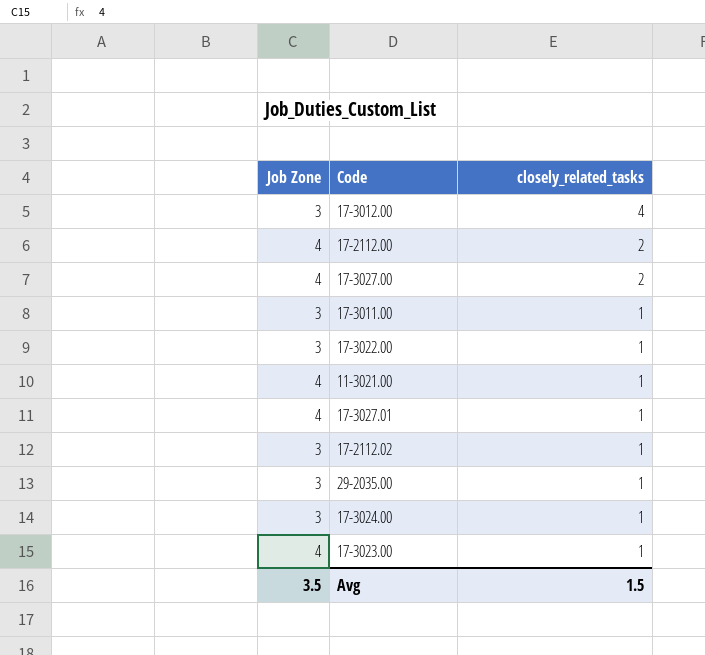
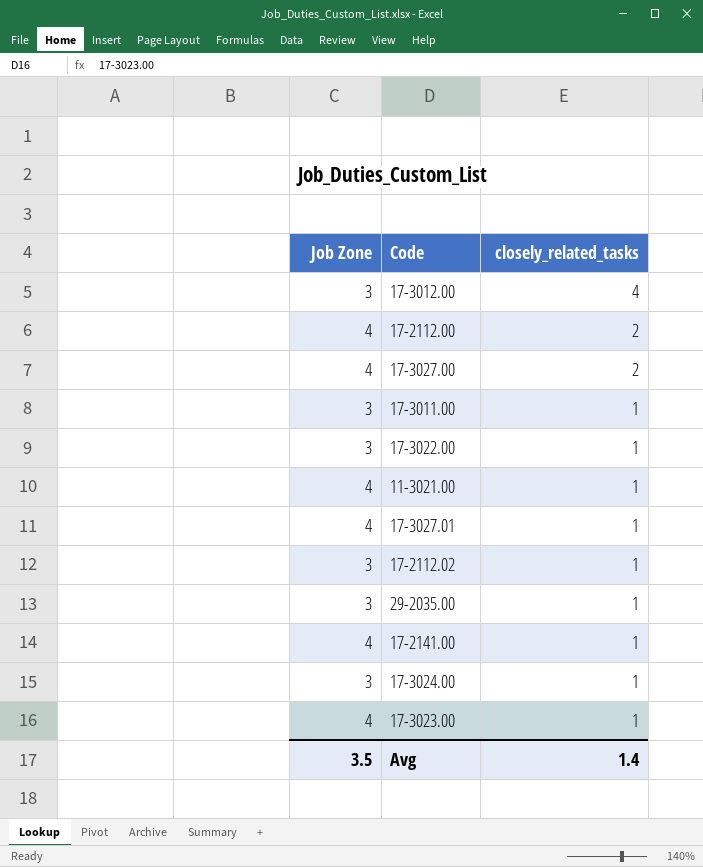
row 17-2141.00: none -> 4 | 1
Avg | closely_related_tasks: 1.5 -> 1.4

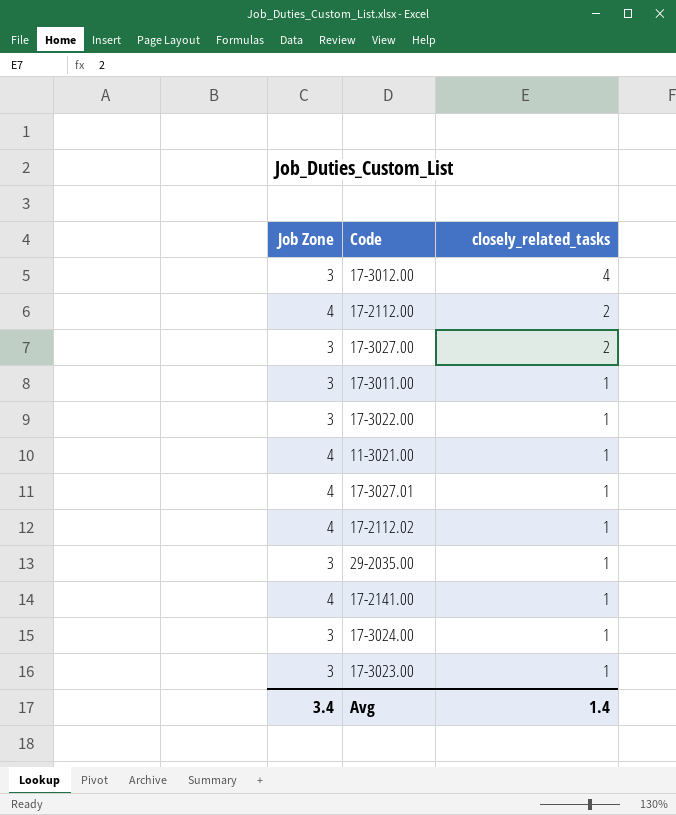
17-3027.00 | Job Zone: 4 -> 3
17-2112.02 | Job Zone: 3 -> 4
17-3023.00 | Job Zone: 4 -> 3
Avg | Job Zone: 3.5 -> 3.4

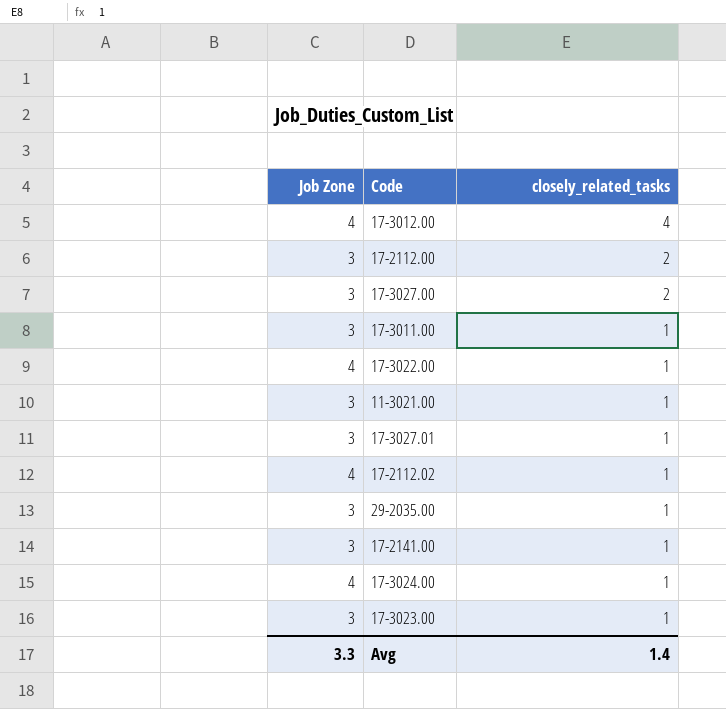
17-3012.00 | Job Zone: 3 -> 4
17-2112.00 | Job Zone: 4 -> 3
17-3022.00 | Job Zone: 3 -> 4
11-3021.00 | Job Zone: 4 -> 3
17-3027.01 | Job Zone: 4 -> 3
17-2141.00 | Job Zone: 4 -> 3
17-3024.00 | Job Zone: 3 -> 4
Avg | Job Zone: 3.4 -> 3.3

